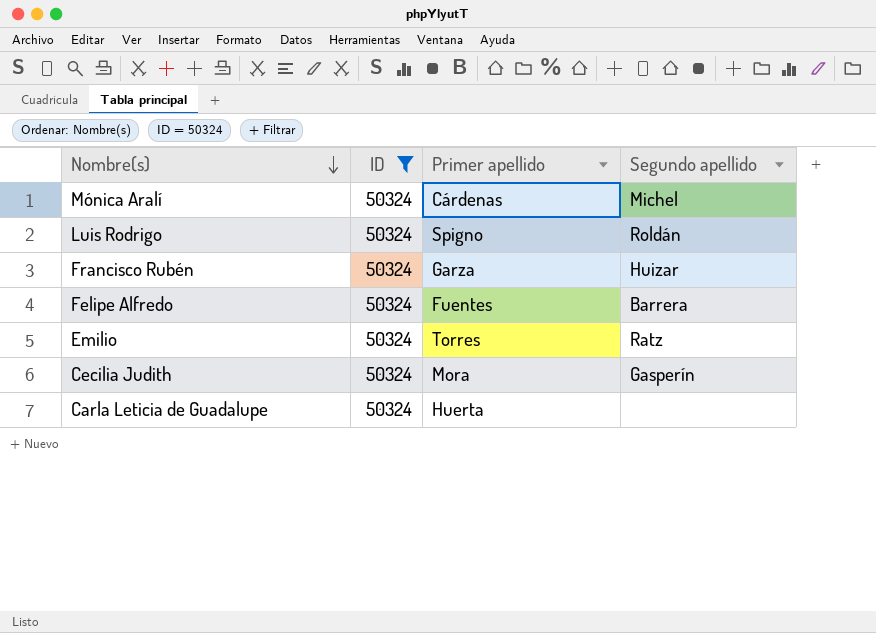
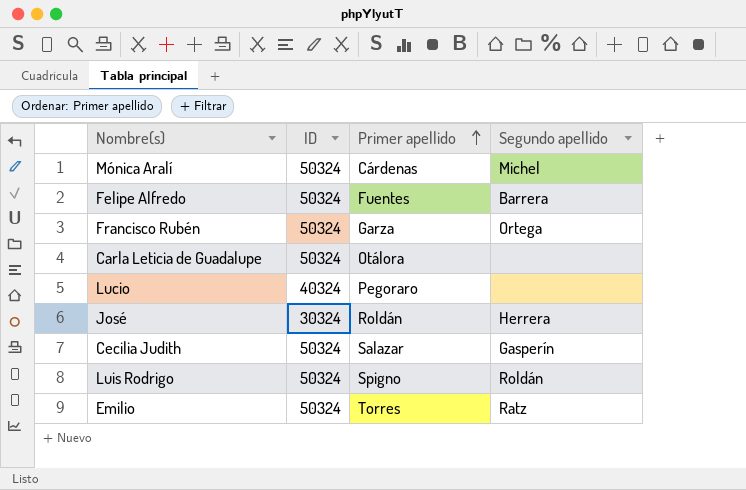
filter: ID = 50324 -> none
row order: Nombre(s) descending -> Primer apellido ascending
Francisco Rubén | Segundo apellido: Huizar -> Ortega
Carla Leticia de Guadalupe | Primer apellido: Huerta -> Otálora
Cecilia Judith | Primer apellido: Mora -> Salazar

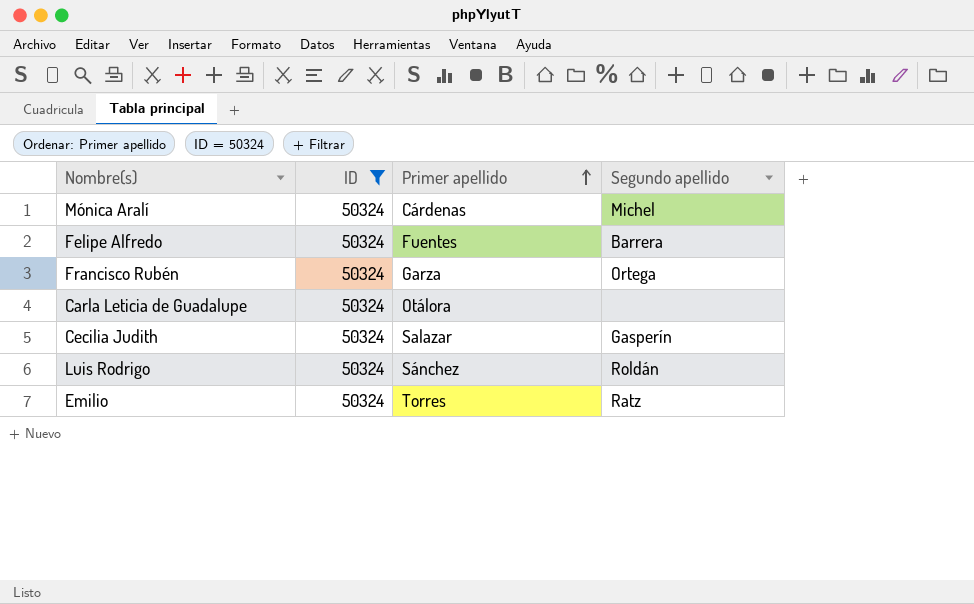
filter: none -> ID = 50324
Luis Rodrigo | Primer apellido: Spigno -> Sánchez

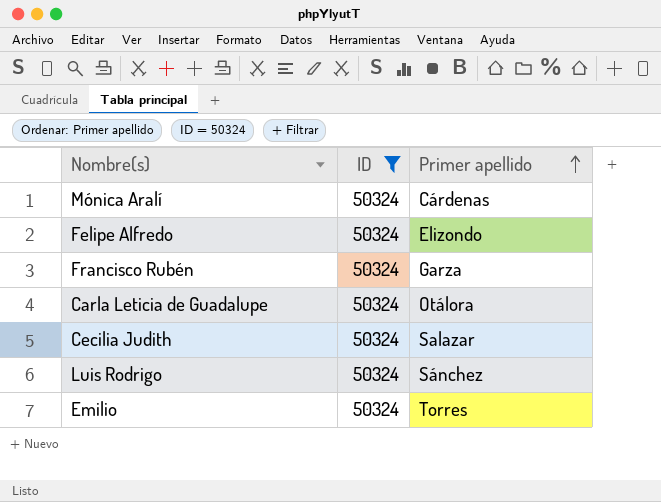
column Segundo apellido | position: 4 -> none
Felipe Alfredo | Primer apellido: Fuentes -> Elizondo

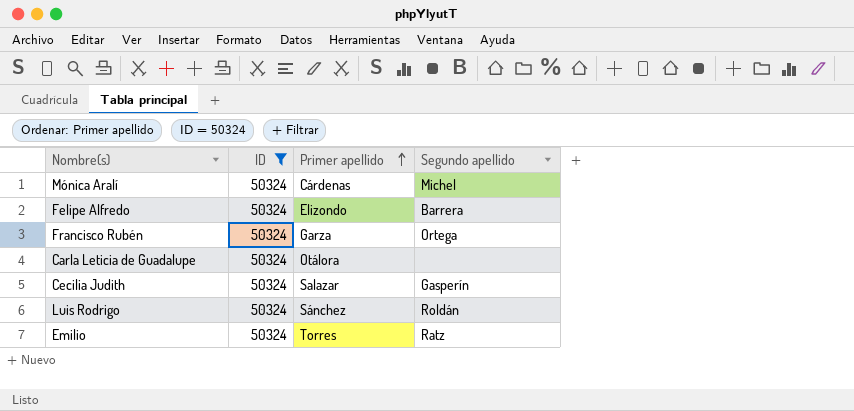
column Segundo apellido | position: none -> 4

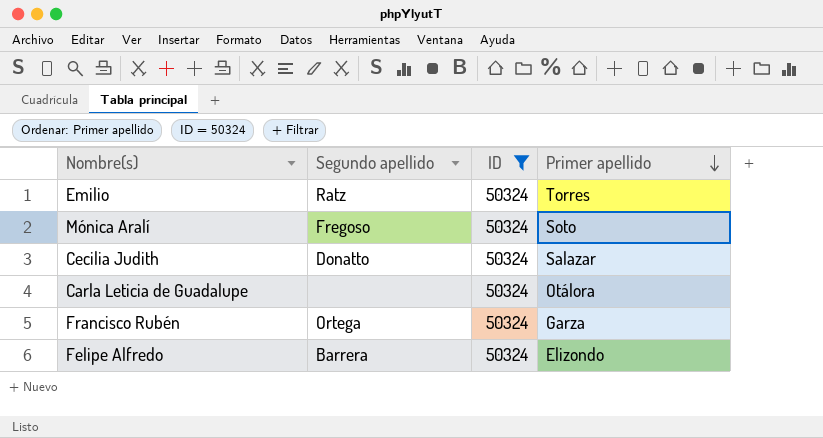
row order: Primer apellido ascending -> Primer apellido descending
column Segundo apellido | position: 4 -> 2
row Luis Rodrigo: 50324 | Sánchez | Roldán -> none
Mónica Aralí | Segundo apellido: Michel -> Fregoso
Mónica Aralí | Primer apellido: Cárdenas -> Soto
Cecilia Judith | Segundo apellido: Gasperín -> Donatto

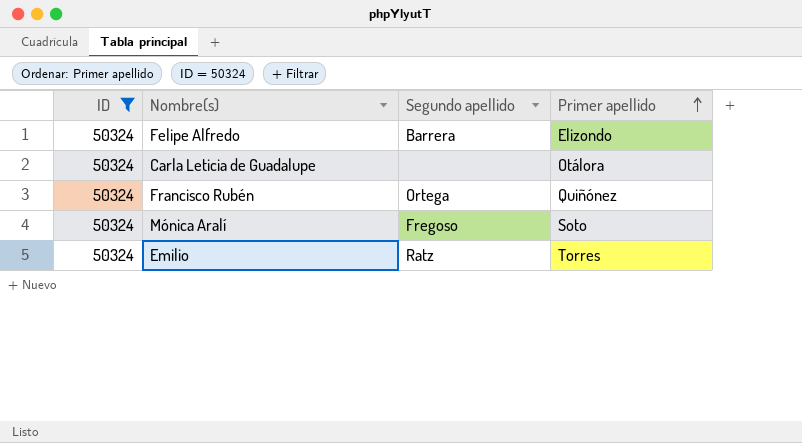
row order: Primer apellido descending -> Primer apellido ascending
column ID | position: 3 -> 1
row Cecilia Judith: Donatto | 50324 | Salazar -> none
Francisco Rubén | Primer apellido: Garza -> Quiñónez

